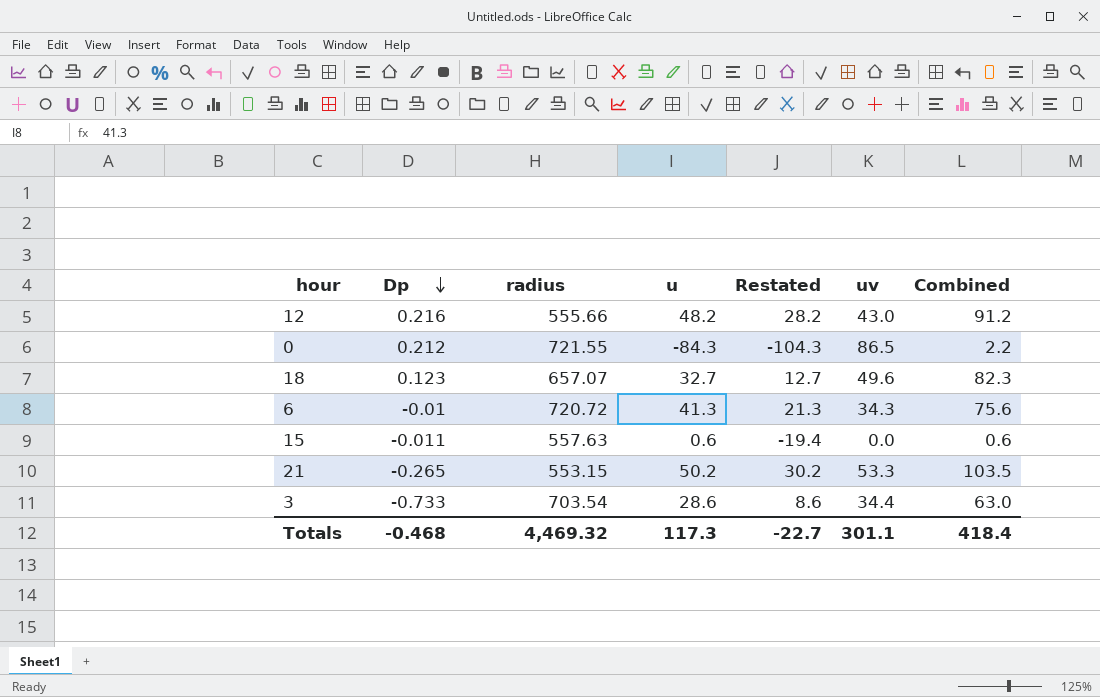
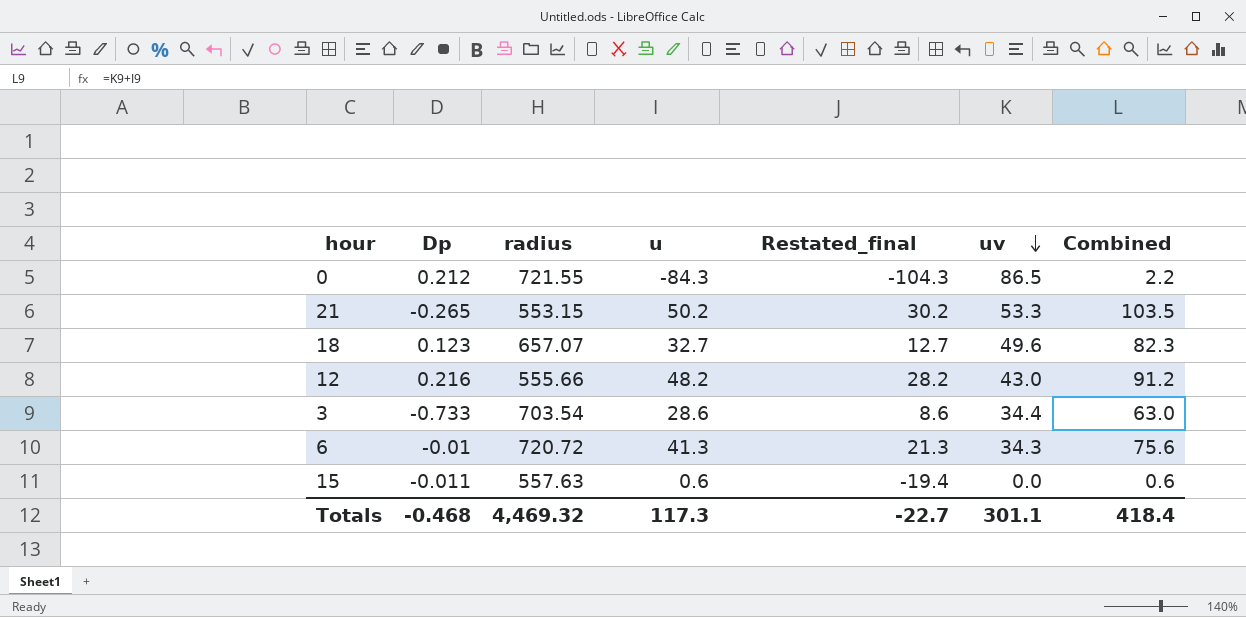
row order: Dp descending -> uv descending
column name: Restated -> Restated_final

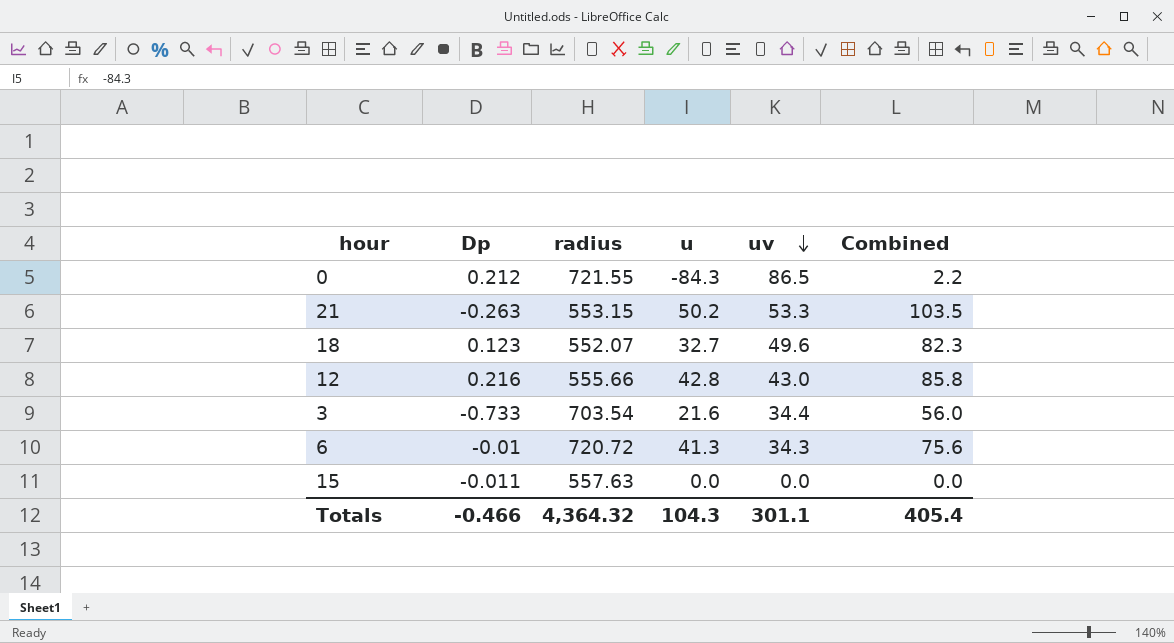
column Restated_final | formula: [u] - 20 -> none
21 | Dp: -0.265 -> -0.263
18 | radius: 657.07 -> 552.07
12 | u: 48.2 -> 42.8
12 | Combined: 91.2 -> 85.8
3 | u: 28.6 -> 21.6
3 | Combined: 63.0 -> 56.0
15 | u: 0.6 -> 0.0
15 | Combined: 0.6 -> 0.0
Totals | Dp: -0.468 -> -0.466
Totals | radius: 4,469.32 -> 4,364.32
Totals | u: 117.3 -> 104.3
Totals | Combined: 418.4 -> 405.4

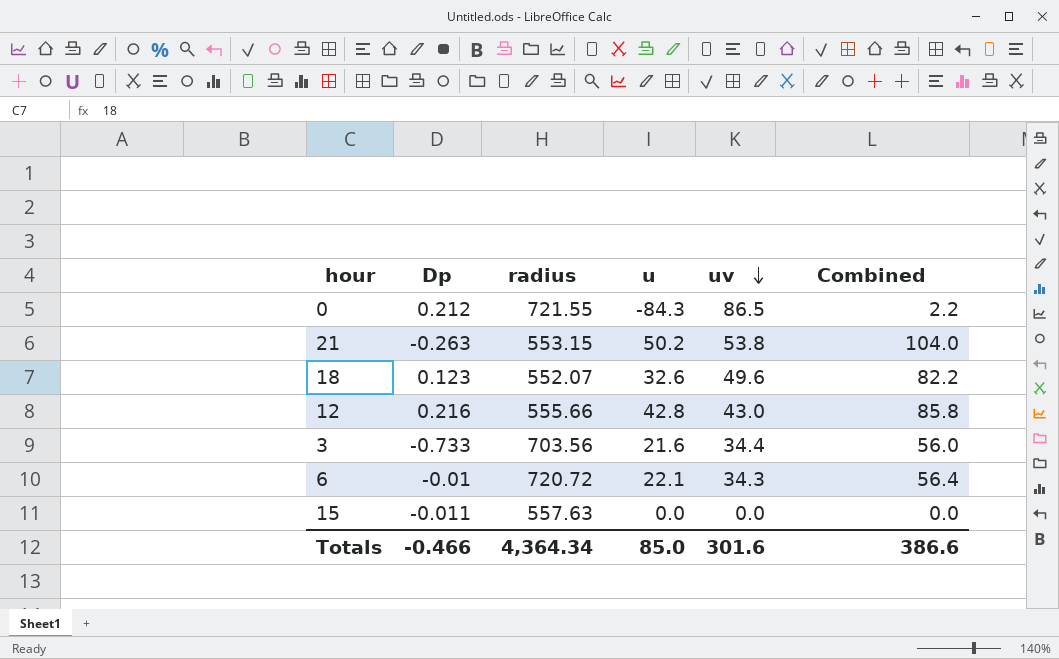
21 | uv: 53.3 -> 53.8
21 | Combined: 103.5 -> 104.0
18 | u: 32.7 -> 32.6
18 | Combined: 82.3 -> 82.2
3 | radius: 703.54 -> 703.56
6 | u: 41.3 -> 22.1
6 | Combined: 75.6 -> 56.4
Totals | radius: 4,364.32 -> 4,364.34
Totals | u: 104.3 -> 85.0
Totals | uv: 301.1 -> 301.6
Totals | Combined: 405.4 -> 386.6

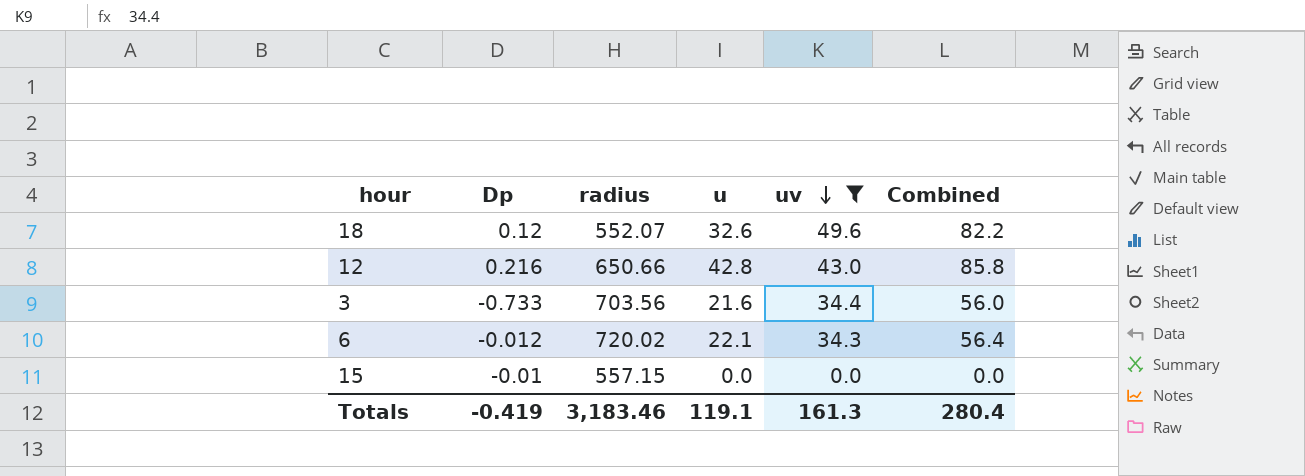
filter: none -> uv <= 49.6
18 | Dp: 0.123 -> 0.12
12 | radius: 555.66 -> 650.66
6 | Dp: -0.01 -> -0.012
6 | radius: 720.72 -> 720.02
15 | Dp: -0.011 -> -0.01
15 | radius: 557.63 -> 557.15
Totals | Dp: -0.466 -> -0.419
Totals | radius: 4,364.34 -> 3,183.46
Totals | u: 85.0 -> 119.1
Totals | uv: 301.6 -> 161.3
Totals | Combined: 386.6 -> 280.4

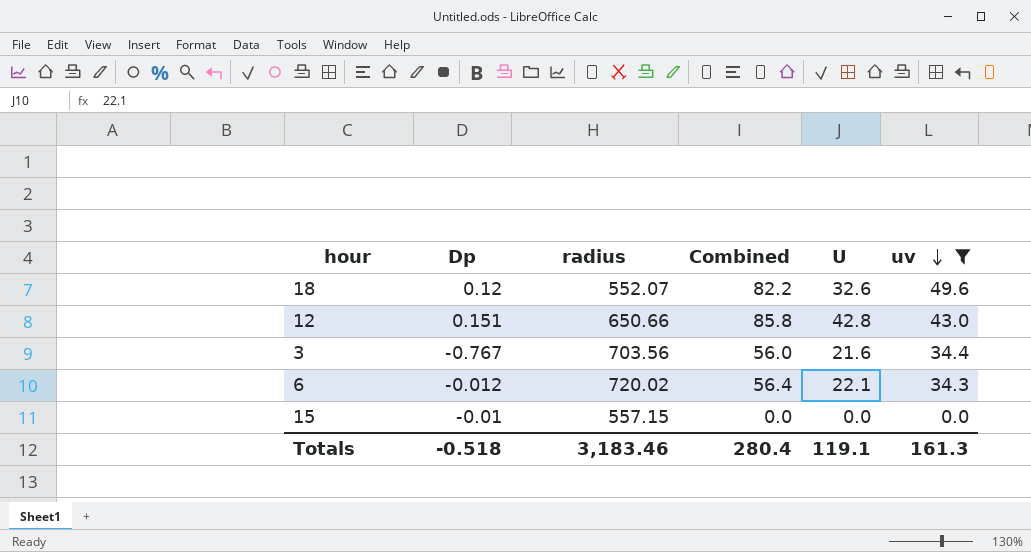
column Combined | position: 6 -> 4
column name: u -> U
12 | Dp: 0.216 -> 0.151
3 | Dp: -0.733 -> -0.767
Totals | Dp: -0.419 -> -0.518

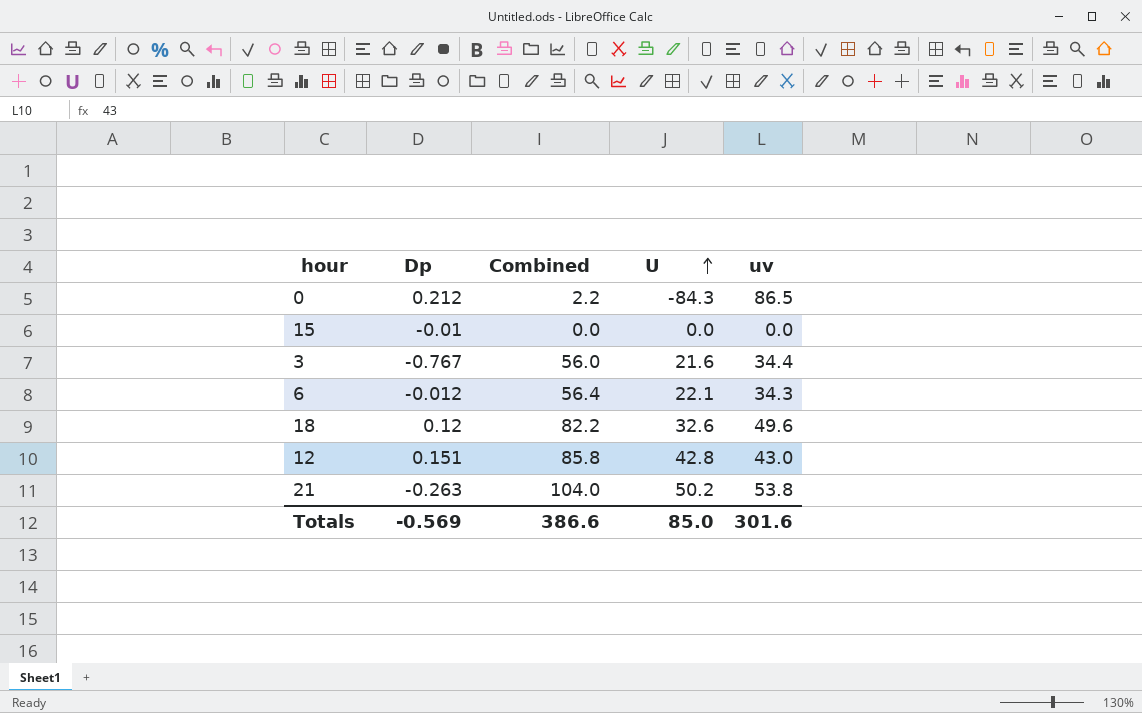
filter: uv <= 49.6 -> none
row order: uv descending -> U ascending
column radius | position: 3 -> none
Totals | Dp: -0.518 -> -0.569
Totals | Combined: 280.4 -> 386.6
Totals | U: 119.1 -> 85.0
Totals | uv: 161.3 -> 301.6

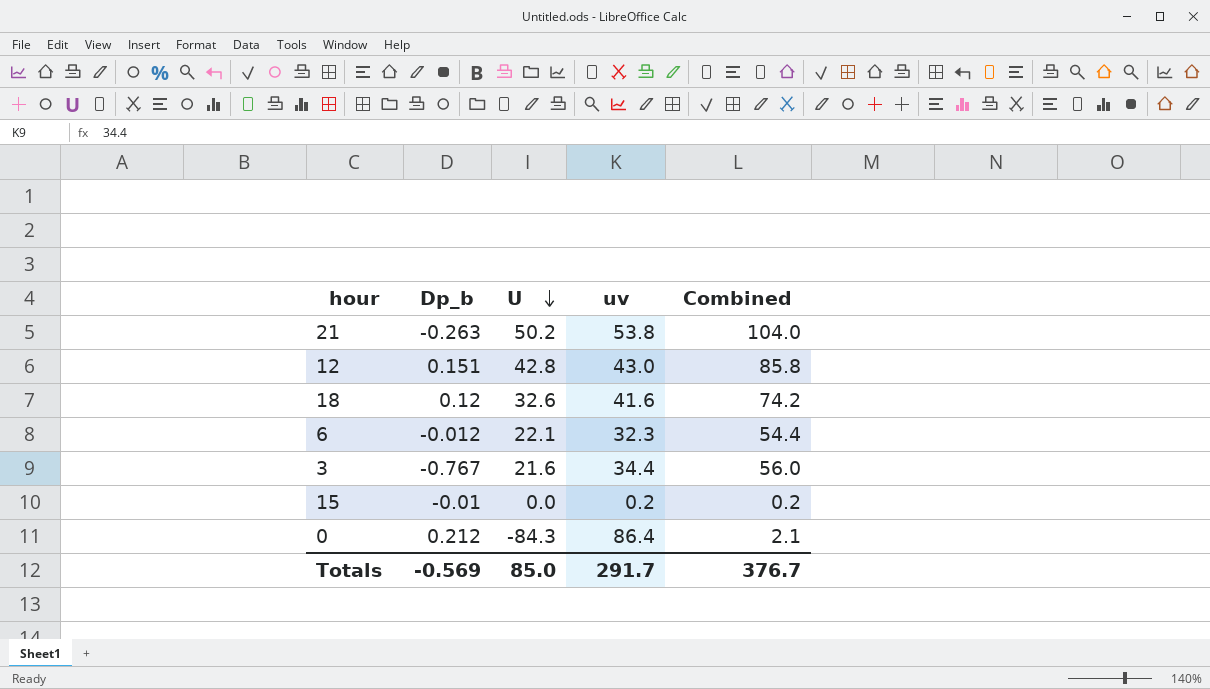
row order: U ascending -> U descending
column name: Dp -> Dp_b
column Combined | position: 3 -> 5
18 | uv: 49.6 -> 41.6
18 | Combined: 82.2 -> 74.2
6 | uv: 34.3 -> 32.3
6 | Combined: 56.4 -> 54.4
15 | uv: 0.0 -> 0.2
15 | Combined: 0.0 -> 0.2
0 | uv: 86.5 -> 86.4
0 | Combined: 2.2 -> 2.1
Totals | uv: 301.6 -> 291.7
Totals | Combined: 386.6 -> 376.7

